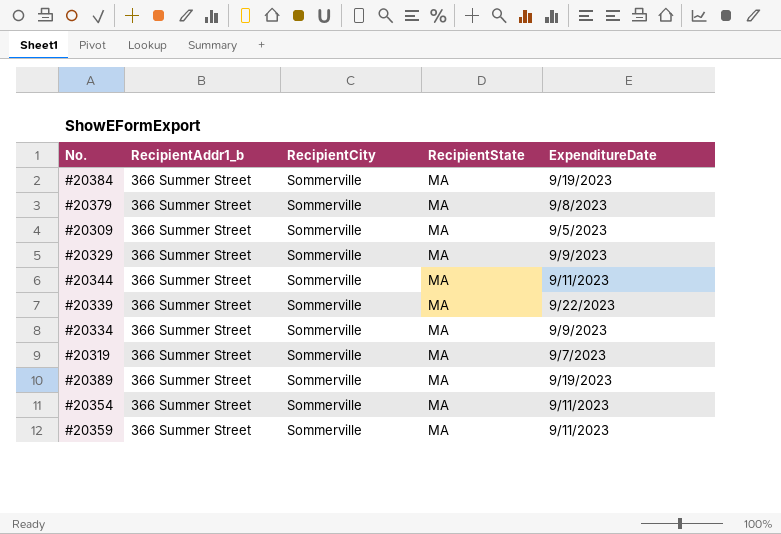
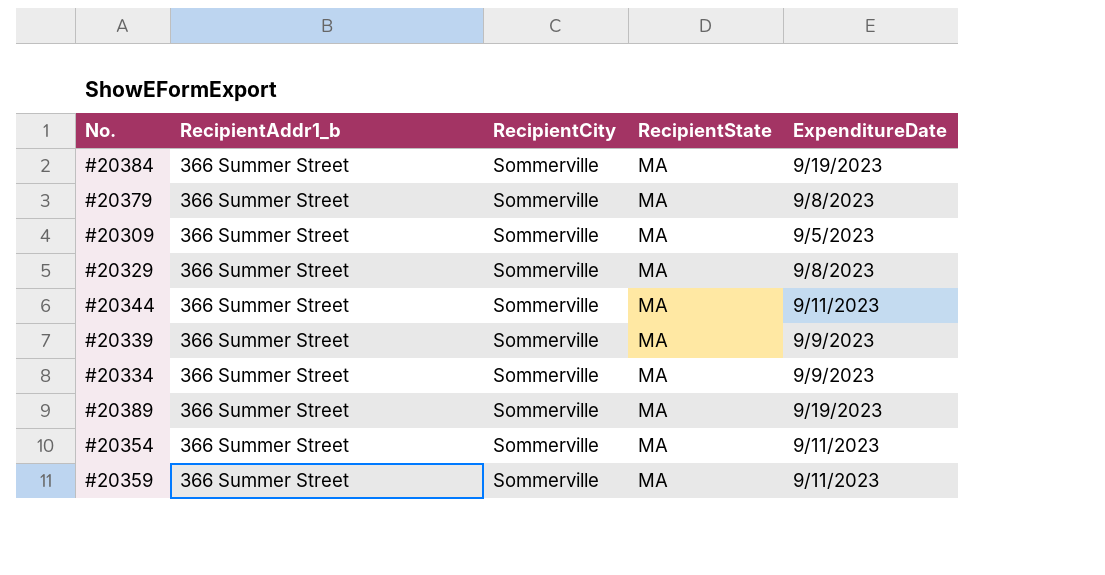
row #20319: 366 Summer Street | Sommerville | MA | 9/7/2023 -> none
#20329 | ExpenditureDate: 9/9/2023 -> 9/8/2023
#20339 | ExpenditureDate: 9/22/2023 -> 9/9/2023

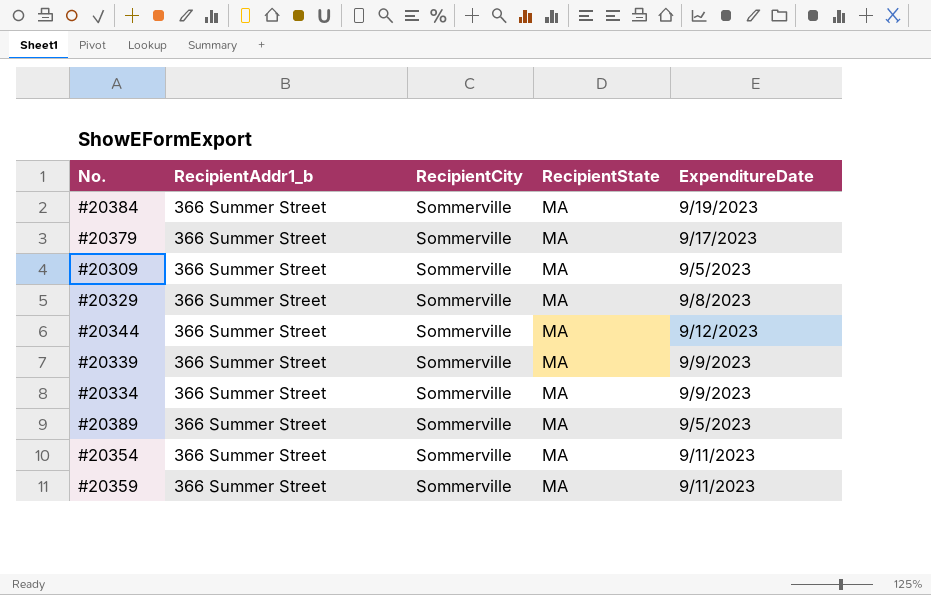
#20379 | ExpenditureDate: 9/8/2023 -> 9/17/2023
#20344 | ExpenditureDate: 9/11/2023 -> 9/12/2023
#20389 | ExpenditureDate: 9/19/2023 -> 9/5/2023

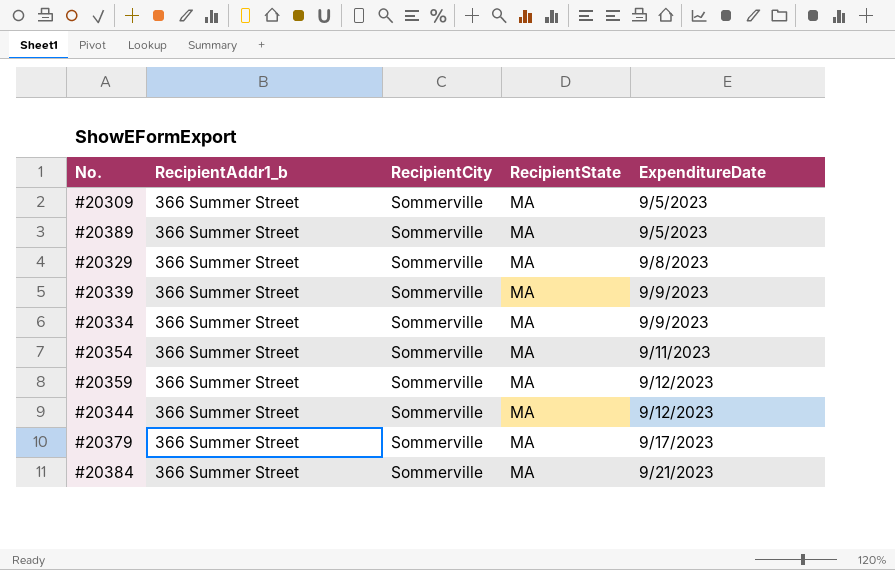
row order: none -> ExpenditureDate ascending
#20359 | ExpenditureDate: 9/11/2023 -> 9/12/2023
#20384 | ExpenditureDate: 9/19/2023 -> 9/21/2023

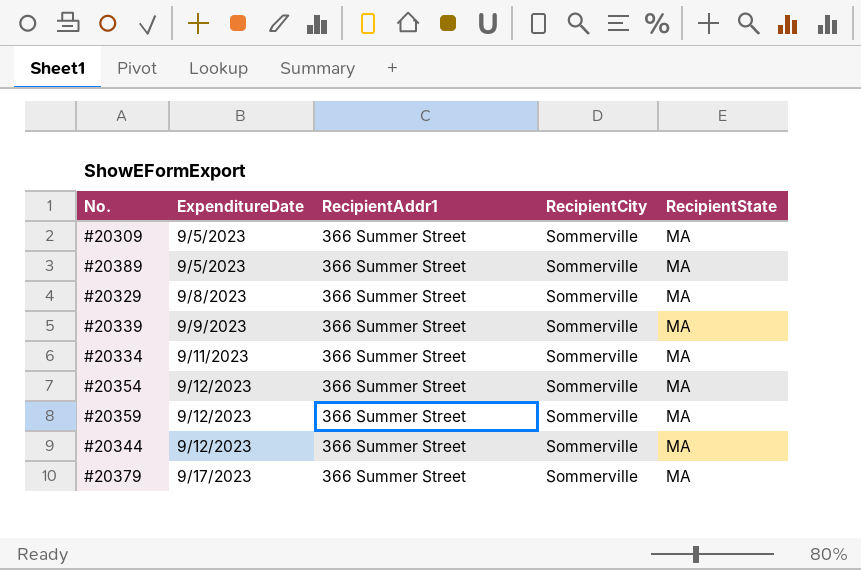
column ExpenditureDate | position: 5 -> 2
column name: RecipientAddr1_b -> RecipientAddr1
row #20384: 366 Summer Street | Sommerville | MA | 9/21/2023 -> none
#20334 | ExpenditureDate: 9/9/2023 -> 9/11/2023
#20354 | ExpenditureDate: 9/11/2023 -> 9/12/2023

